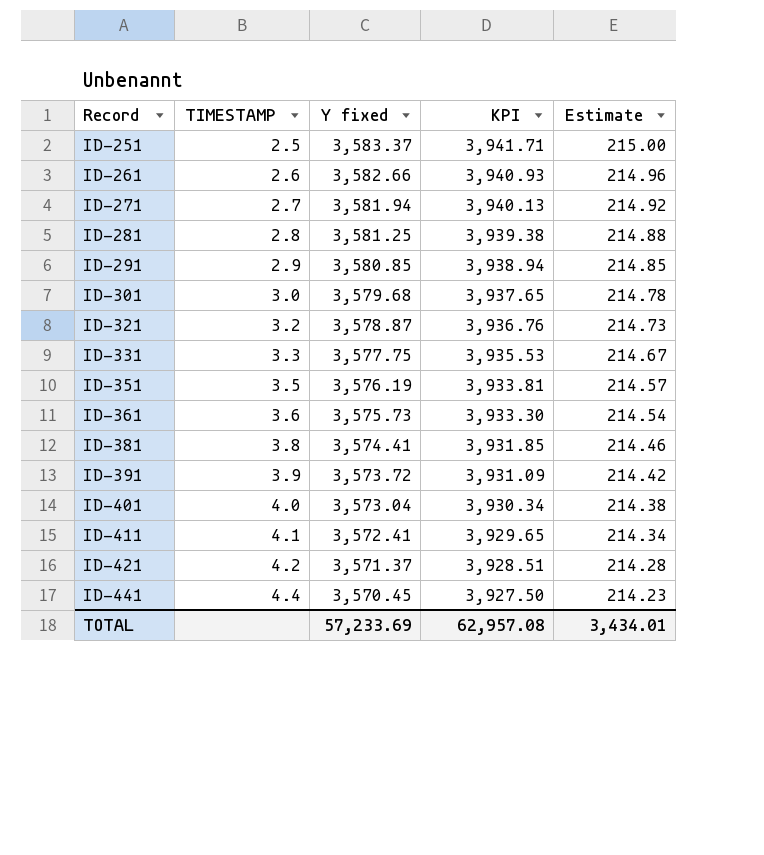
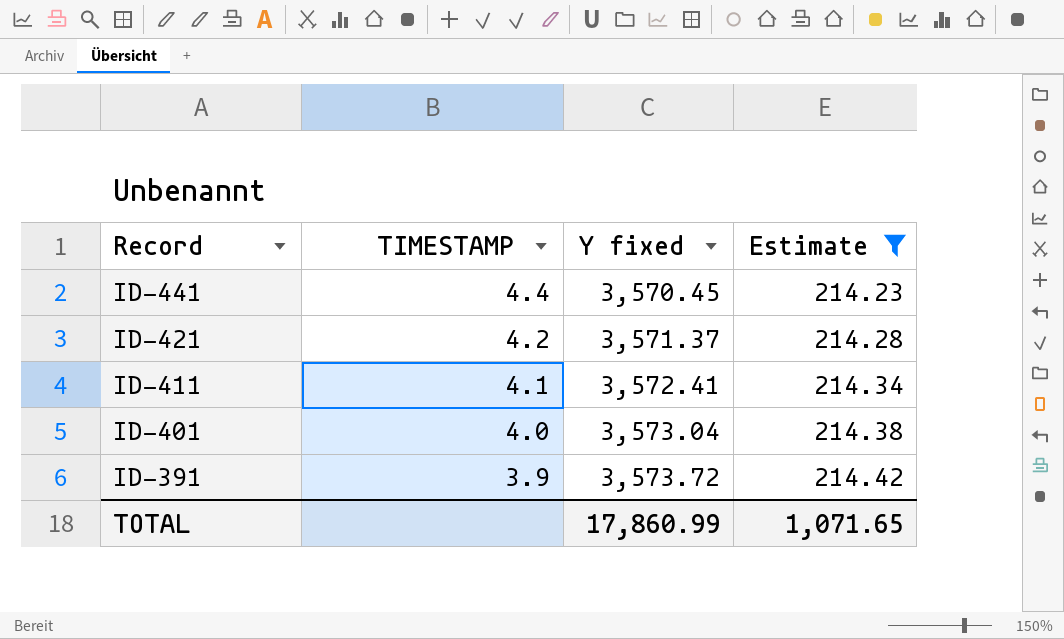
filter: none -> Estimate <= 214.42
row order: Record ascending -> Record descending
column KPI | formula: [Y fixed] * 1.1 -> none
TOTAL | Y fixed: 57,233.69 -> 17,860.99
TOTAL | Estimate: 3,434.01 -> 1,071.65

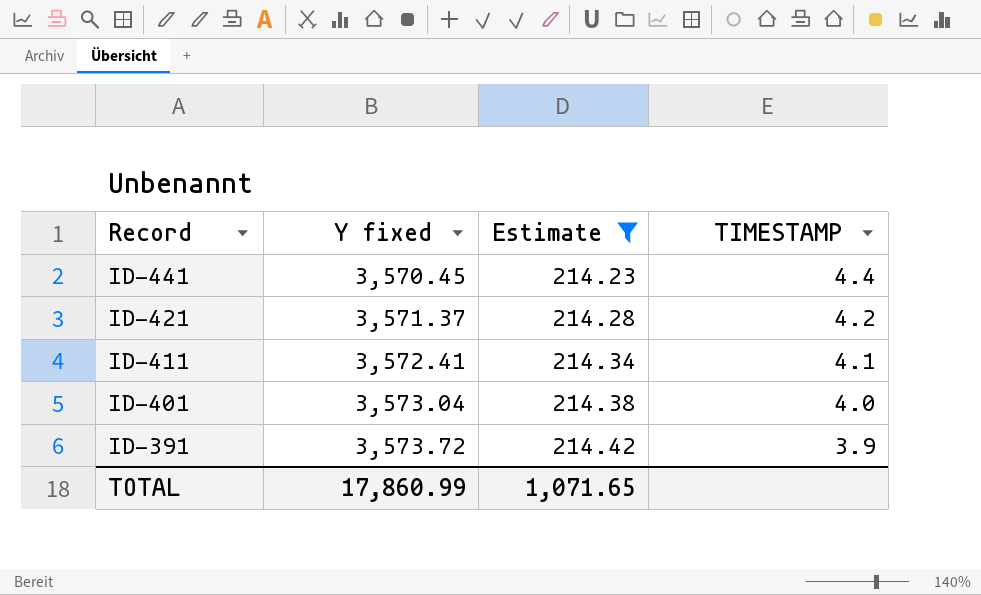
column TIMESTAMP | position: 2 -> 4

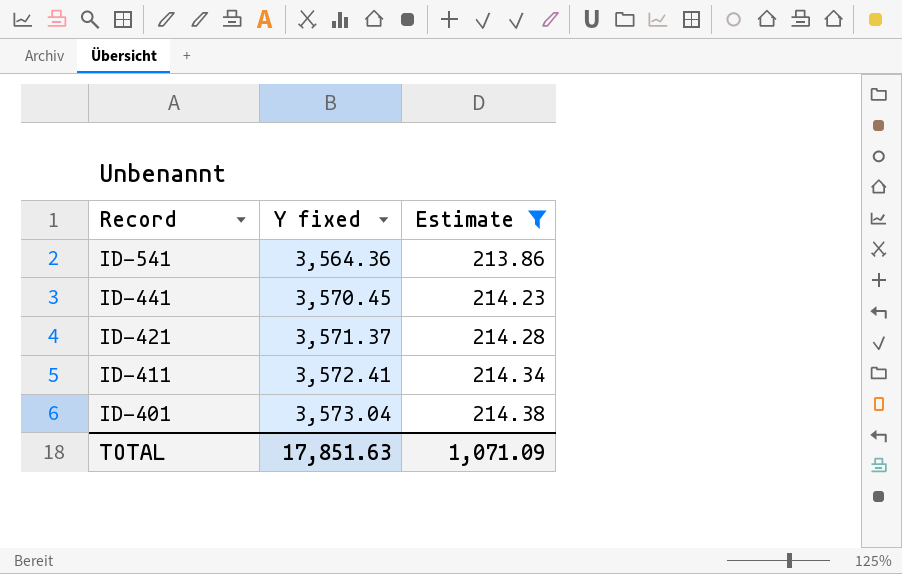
column TIMESTAMP | position: 4 -> none
row ID-391: 3,573.72 | 214.42 | 3.9 -> none
row ID-541: none -> 3,564.36 | 213.86
TOTAL | Y fixed: 17,860.99 -> 17,851.63
TOTAL | Estimate: 1,071.65 -> 1,071.09

